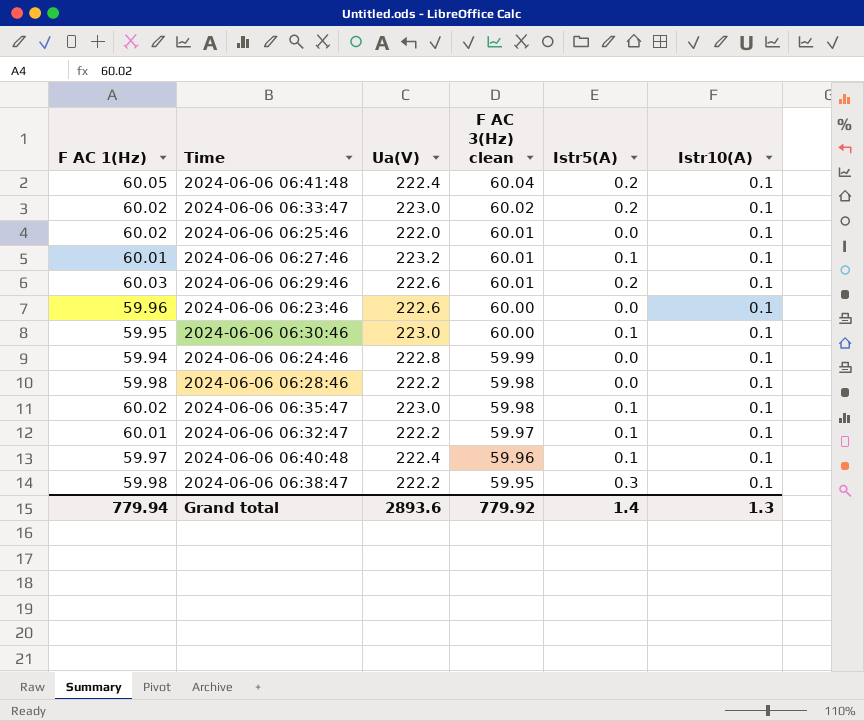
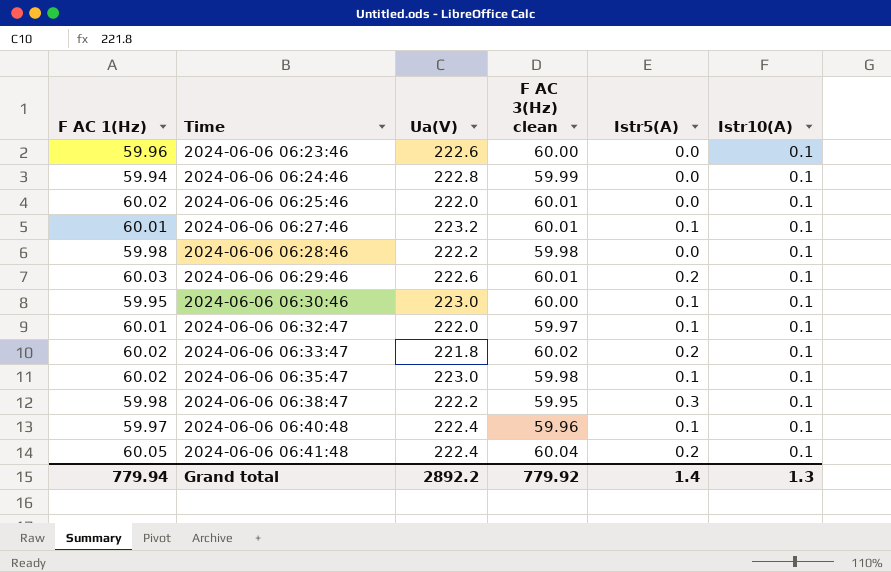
row order: F AC 3(Hz) clean descending -> Time ascending
2024-06-06 06:32:47 | Ua(V): 222.2 -> 222.0
2024-06-06 06:33:47 | Ua(V): 223.0 -> 221.8
Grand total | Ua(V): 2893.6 -> 2892.2

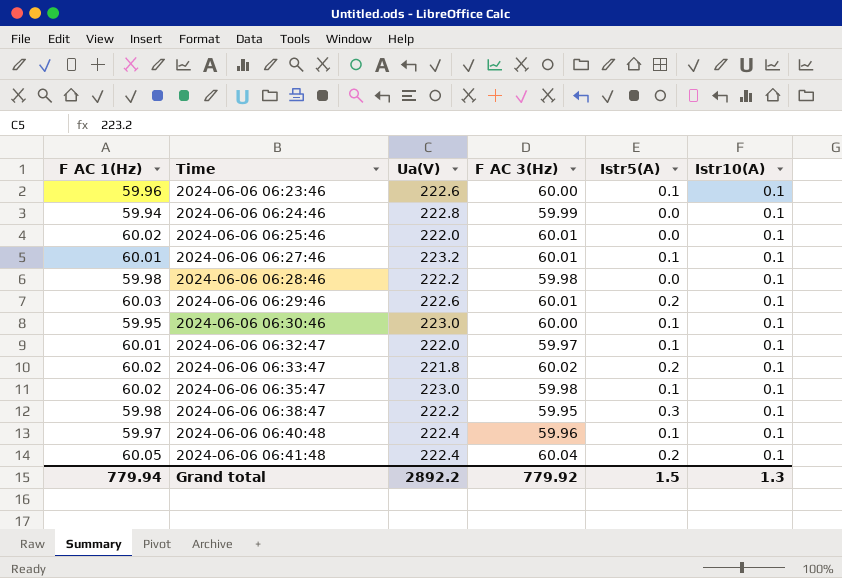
column name: F AC 3(Hz) clean -> F AC 3(Hz)
2024-06-06 06:23:46 | Istr5(A): 0.0 -> 0.1
Grand total | Istr5(A): 1.4 -> 1.5

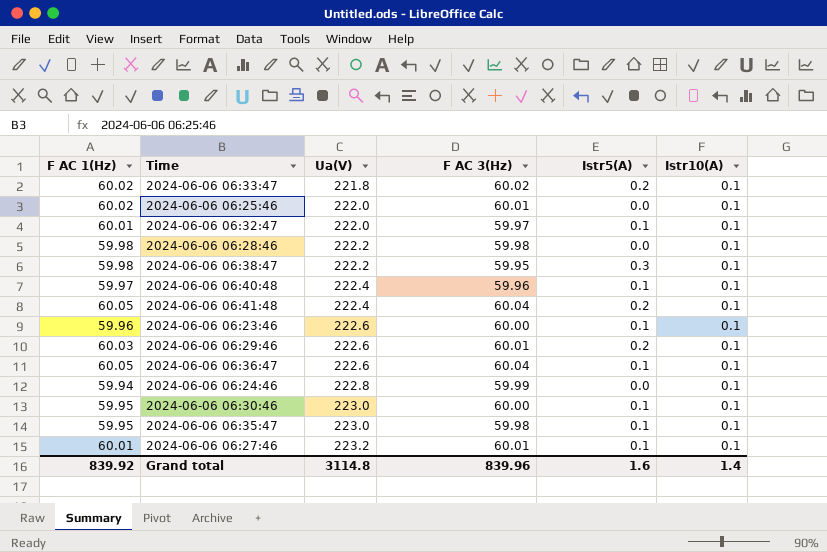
row order: Time ascending -> Ua(V) ascending
row 2024-06-06 06:36:47: none -> 60.05 | 222.6 | 60.04 | 0.1 | 0.1
2024-06-06 06:35:47 | F AC 1(Hz): 60.02 -> 59.95
Grand total | F AC 1(Hz): 779.94 -> 839.92
Grand total | Ua(V): 2892.2 -> 3114.8
Grand total | F AC 3(Hz): 779.92 -> 839.96
Grand total | Istr5(A): 1.5 -> 1.6
Grand total | Istr10(A): 1.3 -> 1.4

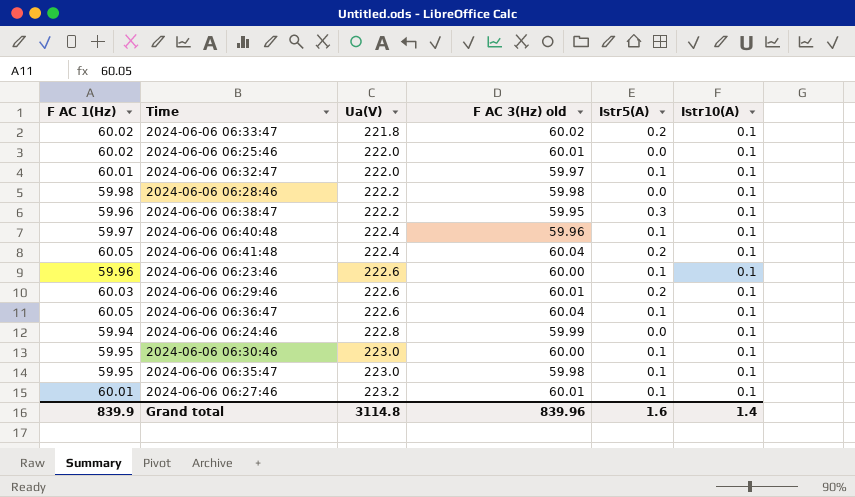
column name: F AC 3(Hz) -> F AC 3(Hz) old
2024-06-06 06:38:47 | F AC 1(Hz): 59.98 -> 59.96
Grand total | F AC 1(Hz): 839.92 -> 839.9

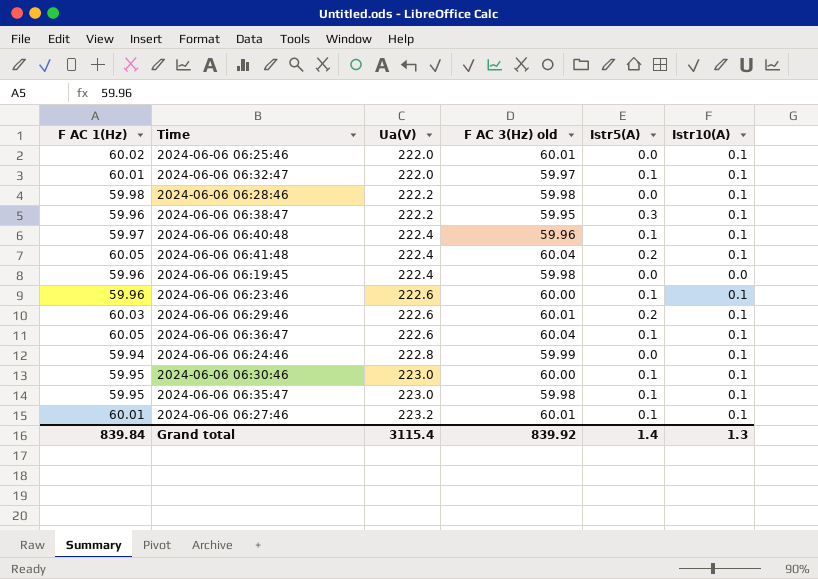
row 2024-06-06 06:33:47: 60.02 | 221.8 | 60.02 | 0.2 | 0.1 -> none
row 2024-06-06 06:19:45: none -> 59.96 | 222.4 | 59.98 | 0.0 | 0.0
Grand total | F AC 1(Hz): 839.9 -> 839.84
Grand total | Ua(V): 3114.8 -> 3115.4
Grand total | F AC 3(Hz) old: 839.96 -> 839.92
Grand total | Istr5(A): 1.6 -> 1.4
Grand total | Istr10(A): 1.4 -> 1.3

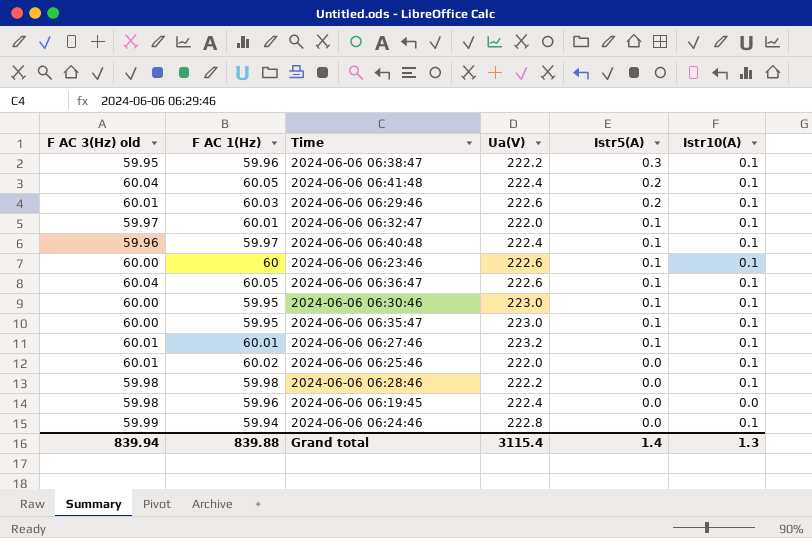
row order: Ua(V) ascending -> Istr5(A) descending
column F AC 3(Hz) old | position: 4 -> 1
2024-06-06 06:23:46 | F AC 1(Hz): 59.96 -> 60
2024-06-06 06:35:47 | F AC 3(Hz) old: 59.98 -> 60.00
Grand total | F AC 3(Hz) old: 839.92 -> 839.94
Grand total | F AC 1(Hz): 839.84 -> 839.88

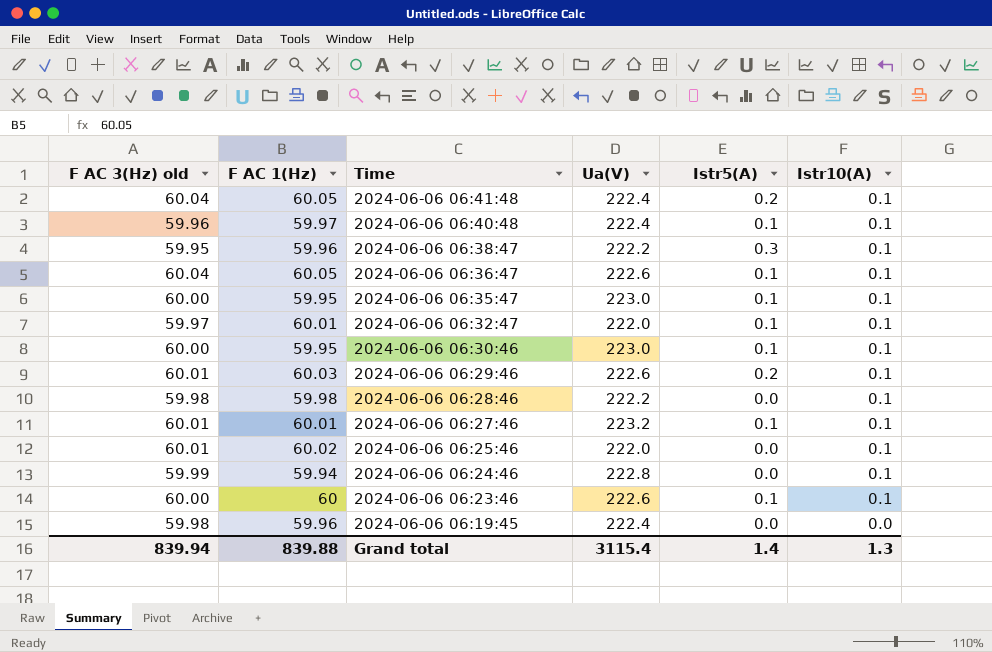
row order: Istr5(A) descending -> Time descending

